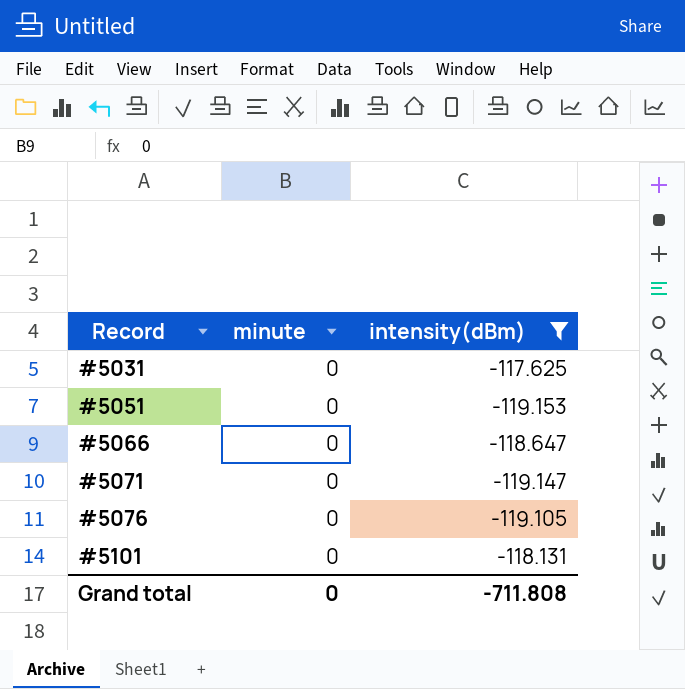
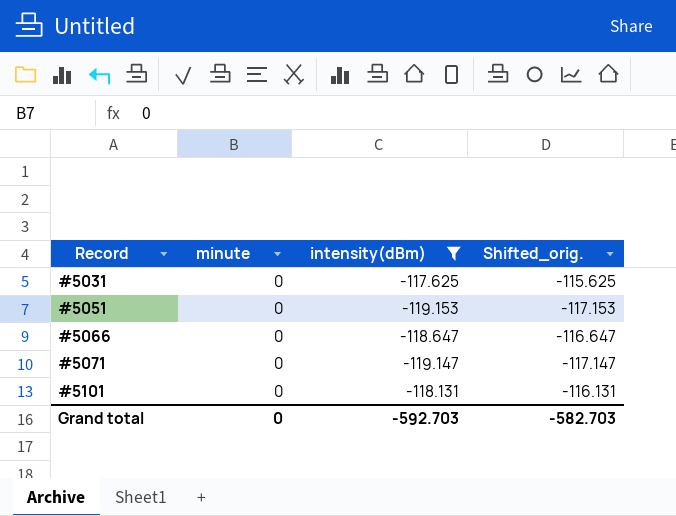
column Shifted_orig. | formula: none -> [intensity(dBm)] + 2
row #5076: 0 | -119.105 -> none
Grand total | intensity(dBm): -711.808 -> -592.703

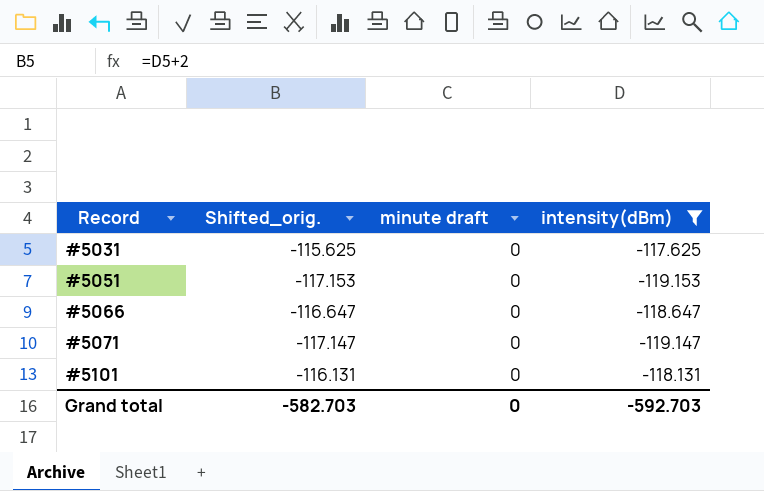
column Shifted_orig. | position: 4 -> 2
column name: minute -> minute draft

